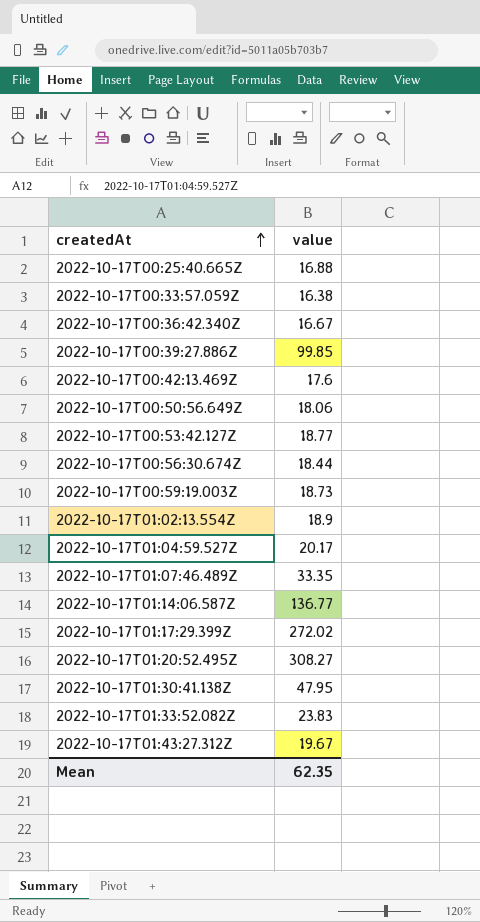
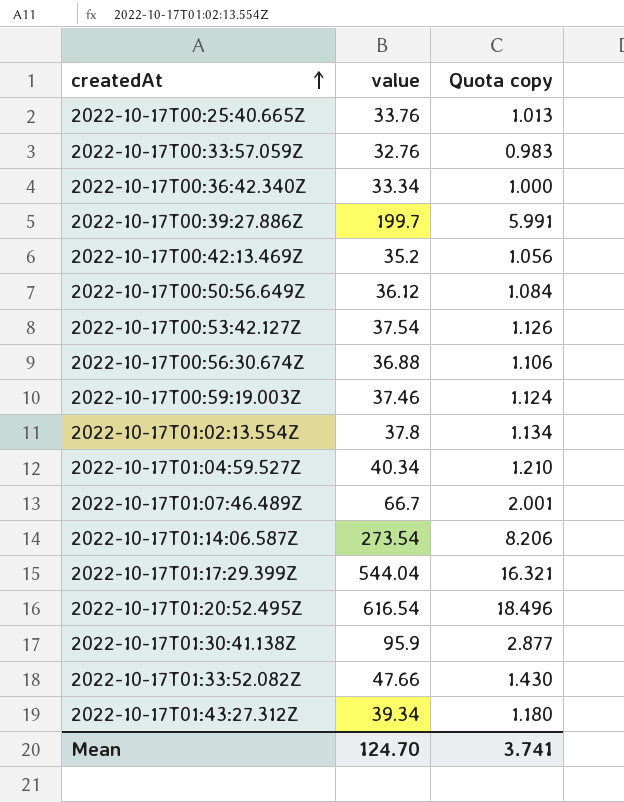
column Quota copy | formula: none -> [value] * 0.03
2022-10-17T00:25:40.665Z | value: 16.88 -> 33.76
2022-10-17T00:33:57.059Z | value: 16.38 -> 32.76
2022-10-17T00:36:42.340Z | value: 16.67 -> 33.34
2022-10-17T00:39:27.886Z | value: 99.85 -> 199.7
2022-10-17T00:42:13.469Z | value: 17.6 -> 35.2
2022-10-17T00:50:56.649Z | value: 18.06 -> 36.12
2022-10-17T00:53:42.127Z | value: 18.77 -> 37.54
2022-10-17T00:56:30.674Z | value: 18.44 -> 36.88
2022-10-17T00:59:19.003Z | value: 18.73 -> 37.46
2022-10-17T01:02:13.554Z | value: 18.9 -> 37.8
2022-10-17T01:04:59.527Z | value: 20.17 -> 40.34
2022-10-17T01:07:46.489Z | value: 33.35 -> 66.7
2022-10-17T01:14:06.587Z | value: 136.77 -> 273.54
2022-10-17T01:17:29.399Z | value: 272.02 -> 544.04
2022-10-17T01:20:52.495Z | value: 308.27 -> 616.54
2022-10-17T01:30:41.138Z | value: 47.95 -> 95.9
2022-10-17T01:33:52.082Z | value: 23.83 -> 47.66
2022-10-17T01:43:27.312Z | value: 19.67 -> 39.34
Mean | value: 62.35 -> 124.70

